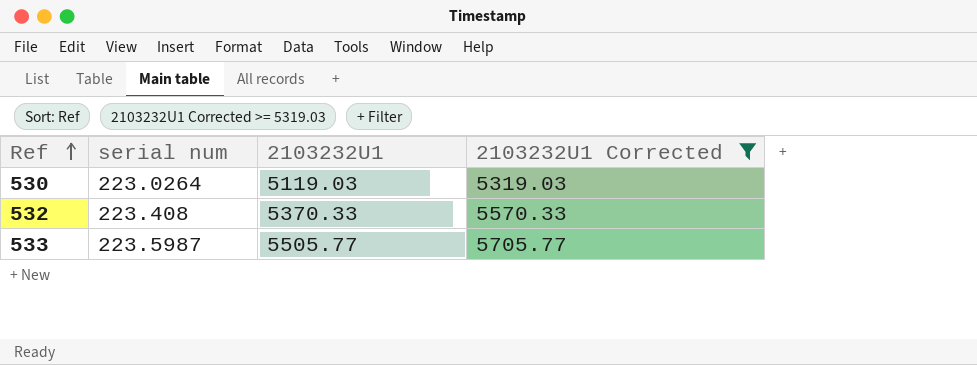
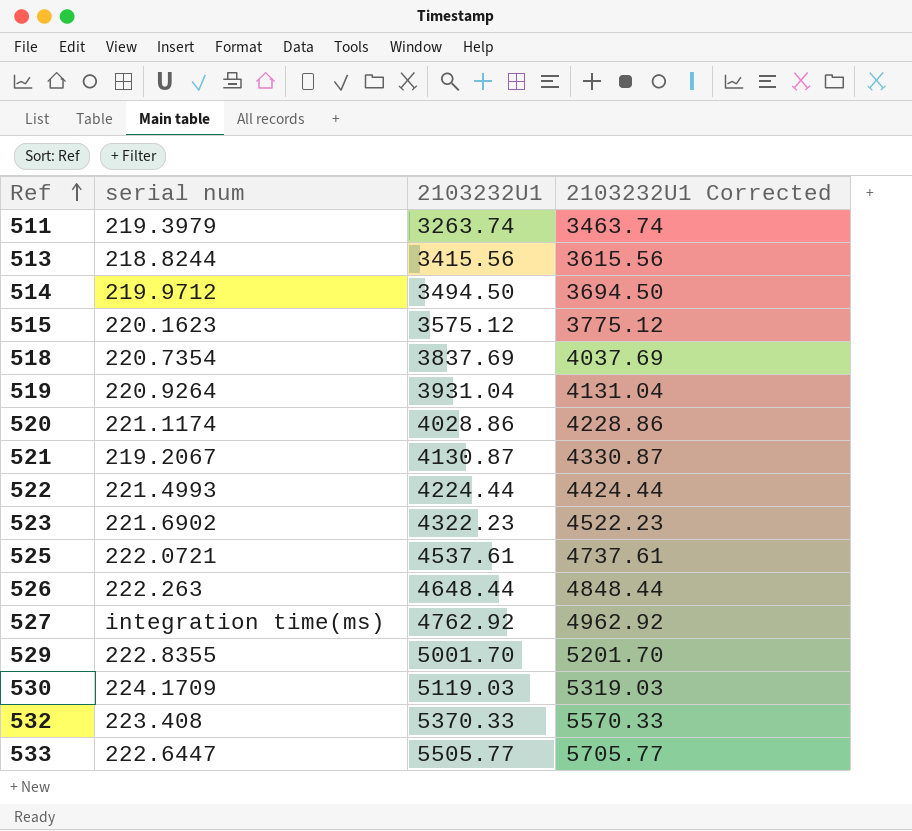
filter: 2103232U1 Corrected >= 5319.03 -> none
530 | serial num: 223.0264 -> 224.1709
533 | serial num: 223.5987 -> 222.6447

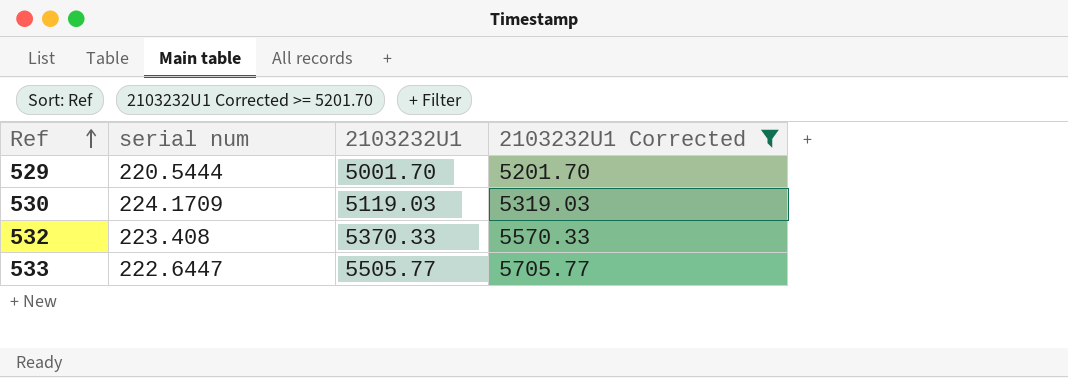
filter: none -> 2103232U1 Corrected >= 5201.70
529 | serial num: 222.8355 -> 220.5444

